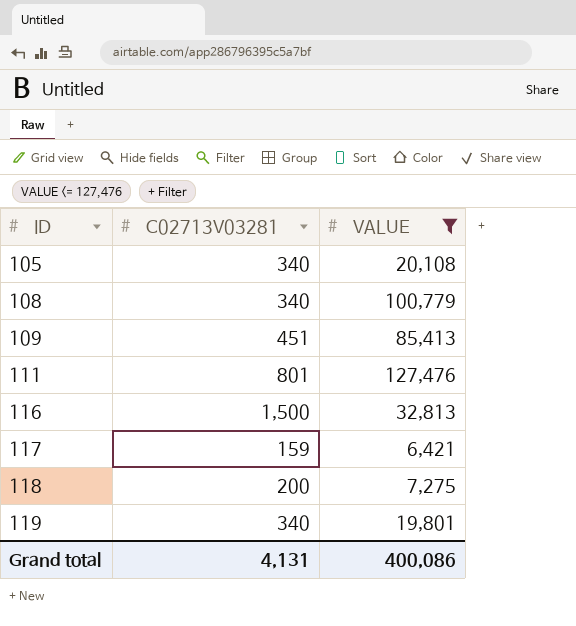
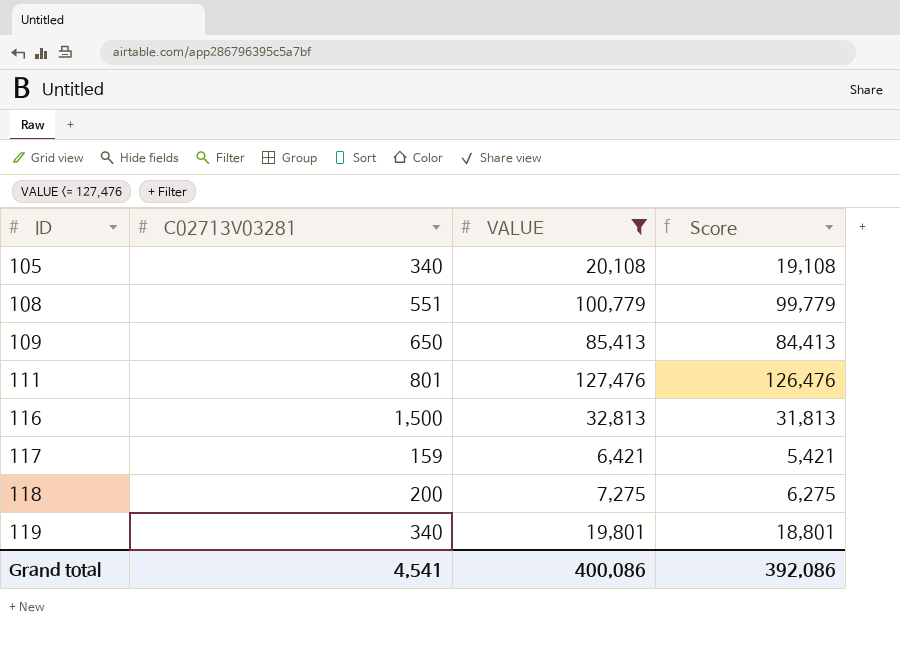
column Score | formula: none -> [VALUE] - 1000
108 | C02713V03281: 340 -> 551
109 | C02713V03281: 451 -> 650
Grand total | C02713V03281: 4,131 -> 4,541

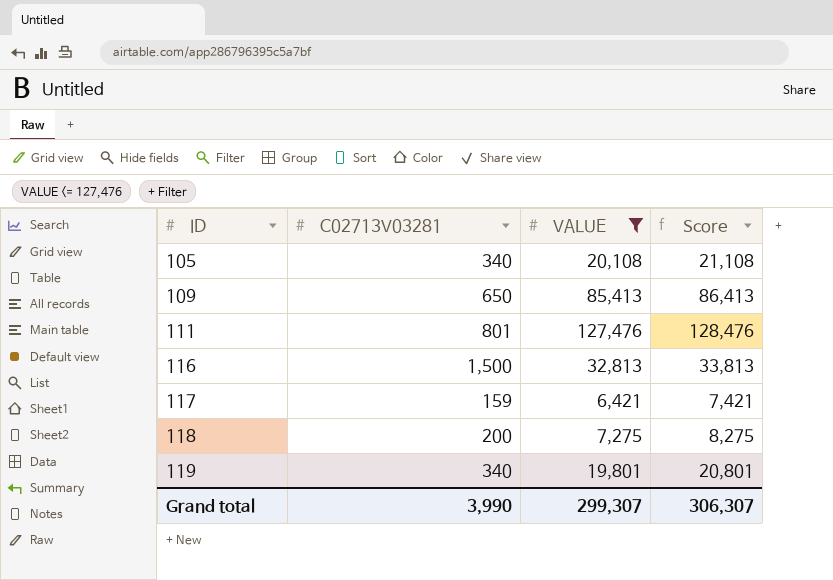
column Score | formula: [VALUE] - 1000 -> [VALUE] + 1000
row 108: 551 | 100,779 | 99,779 -> none
Grand total | C02713V03281: 4,541 -> 3,990
Grand total | VALUE: 400,086 -> 299,307
Grand total | Score: 392,086 -> 306,307

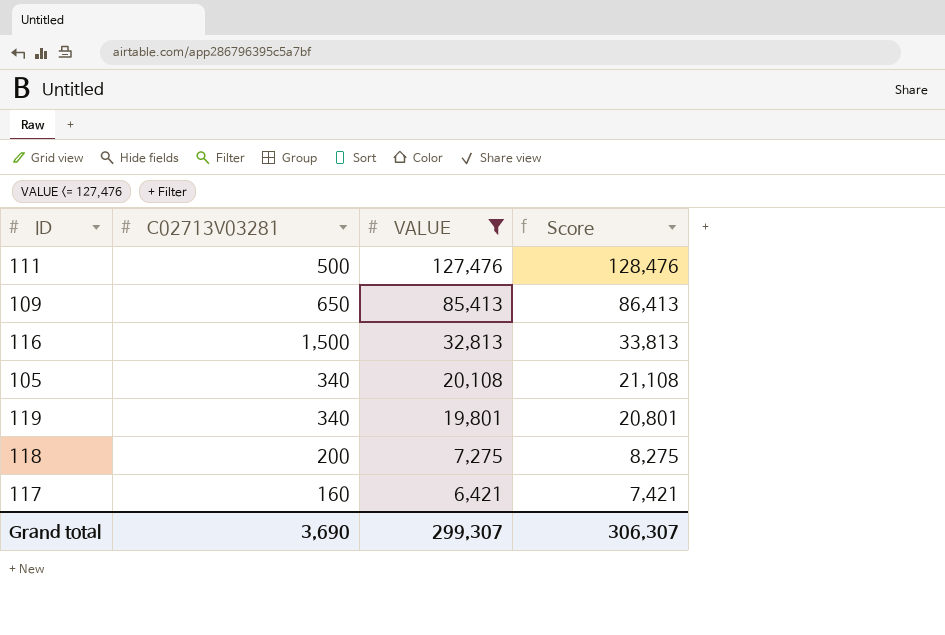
row order: ID ascending -> VALUE descending
111 | C02713V03281: 801 -> 500
117 | C02713V03281: 159 -> 160
Grand total | C02713V03281: 3,990 -> 3,690

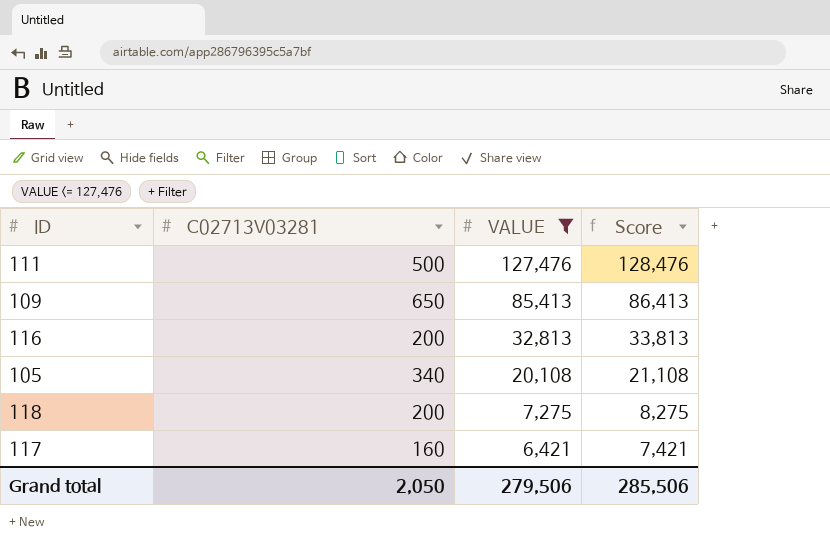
row 119: 340 | 19,801 | 20,801 -> none
116 | C02713V03281: 1,500 -> 200
Grand total | C02713V03281: 3,690 -> 2,050
Grand total | VALUE: 299,307 -> 279,506
Grand total | Score: 306,307 -> 285,506

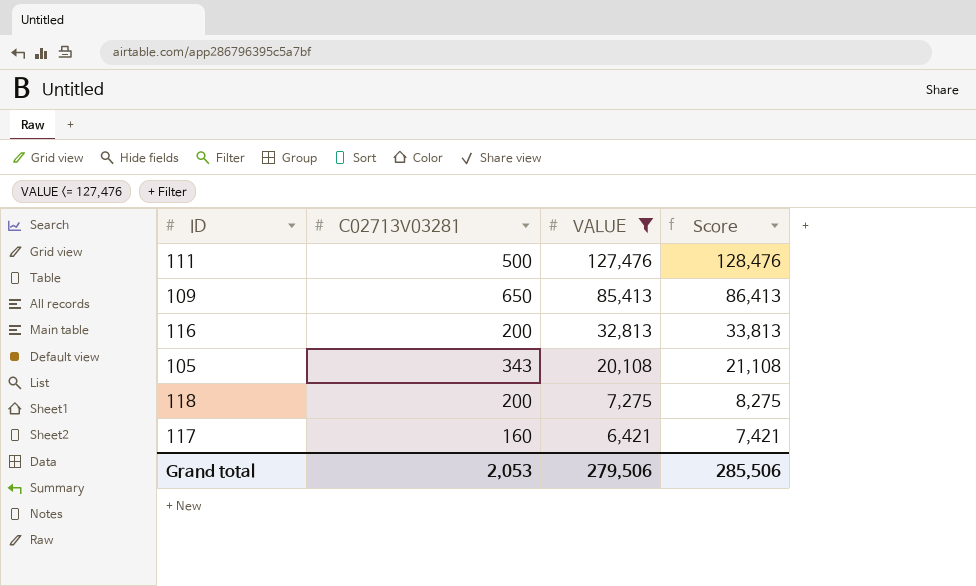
105 | C02713V03281: 340 -> 343
Grand total | C02713V03281: 2,050 -> 2,053

